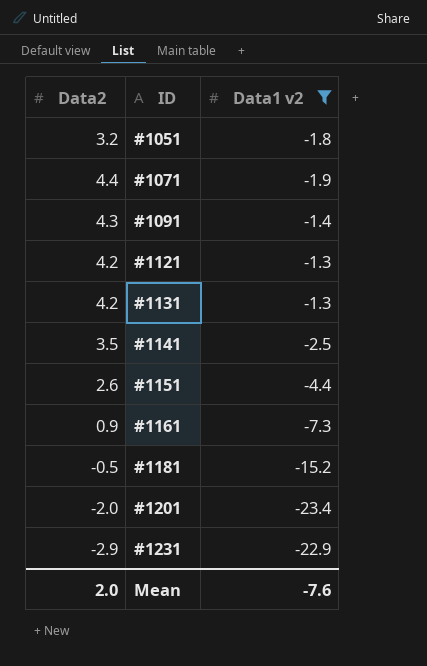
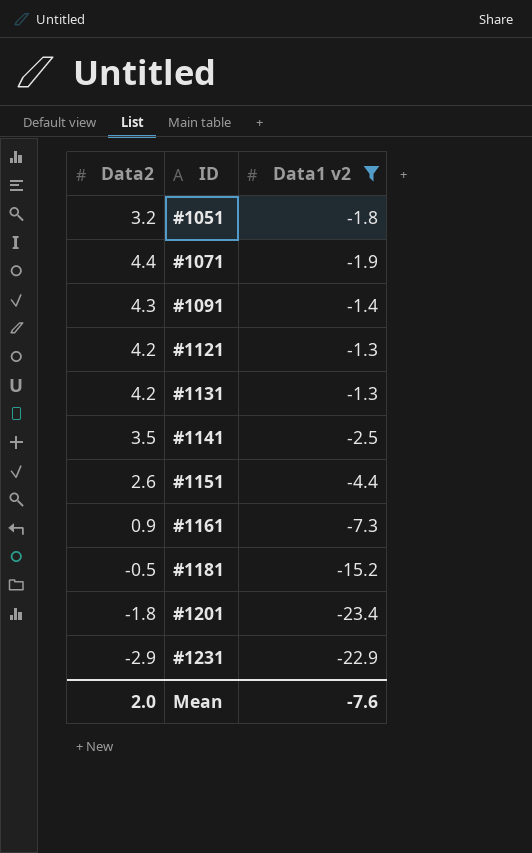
#1201 | Data2: -2.0 -> -1.8

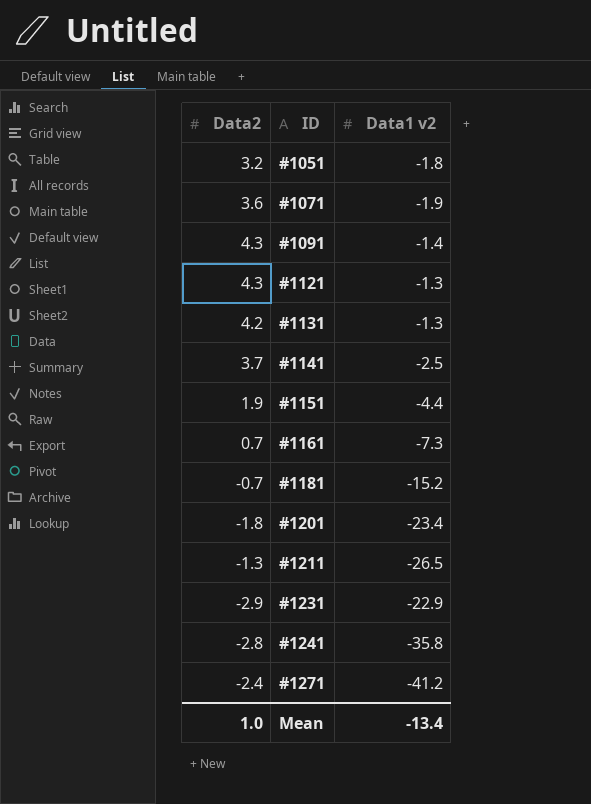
filter: Data1 v2 >= -23.4 -> none
#1071 | Data2: 4.4 -> 3.6
#1121 | Data2: 4.2 -> 4.3
#1141 | Data2: 3.5 -> 3.7
#1151 | Data2: 2.6 -> 1.9
#1161 | Data2: 0.9 -> 0.7
#1181 | Data2: -0.5 -> -0.7
Mean | Data2: 2.0 -> 1.0
Mean | Data1 v2: -7.6 -> -13.4

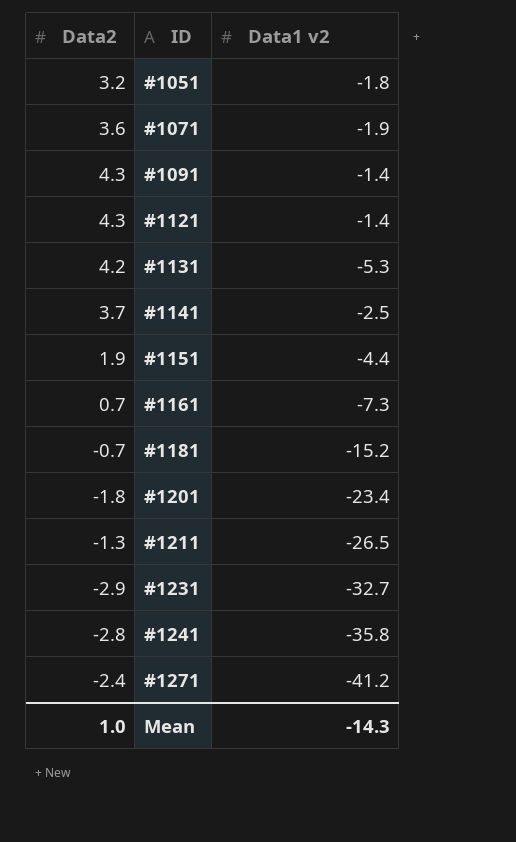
#1121 | Data1 v2: -1.3 -> -1.4
#1131 | Data1 v2: -1.3 -> -5.3
#1231 | Data1 v2: -22.9 -> -32.7
Mean | Data1 v2: -13.4 -> -14.3

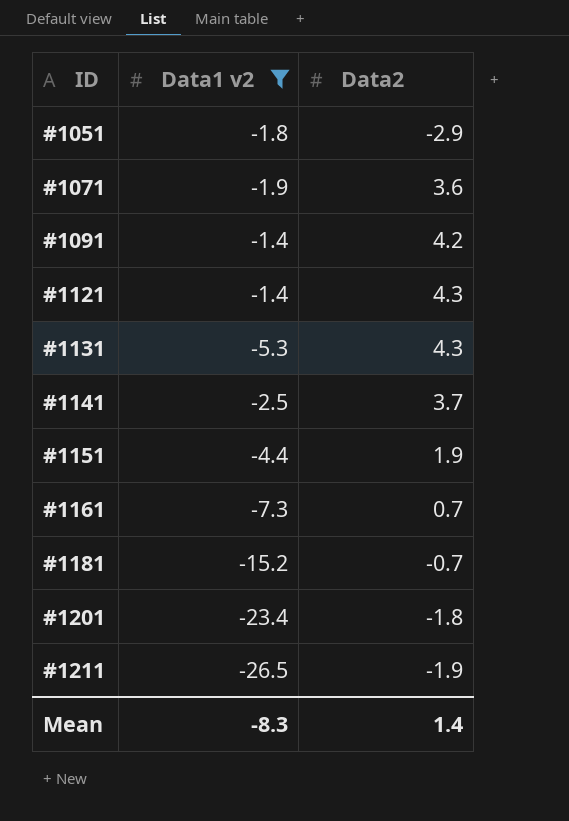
filter: none -> Data1 v2 >= -26.5
column Data2 | position: 1 -> 3
#1051 | Data2: 3.2 -> -2.9
#1091 | Data2: 4.3 -> 4.2
#1131 | Data2: 4.2 -> 4.3
#1211 | Data2: -1.3 -> -1.9
Mean | Data1 v2: -14.3 -> -8.3
Mean | Data2: 1.0 -> 1.4

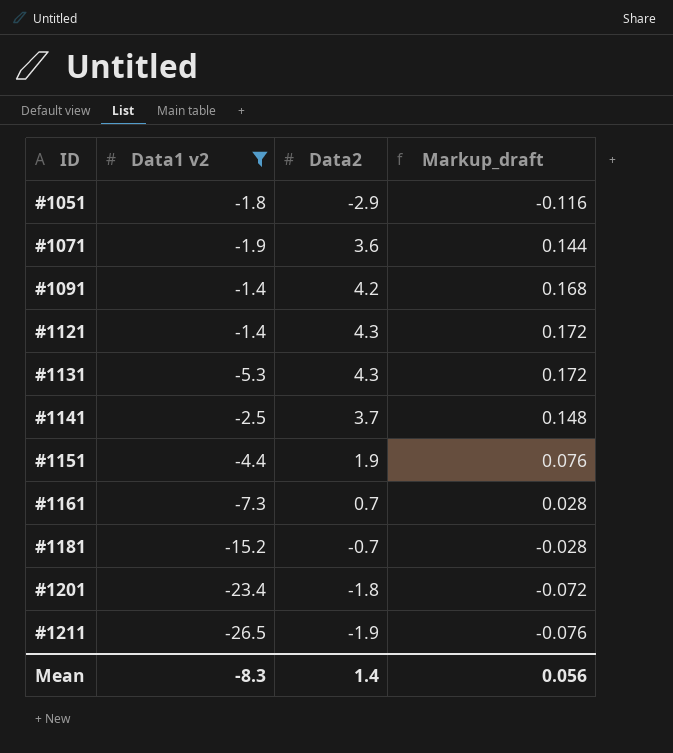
column Markup_draft | formula: none -> [Data2] * 0.04

